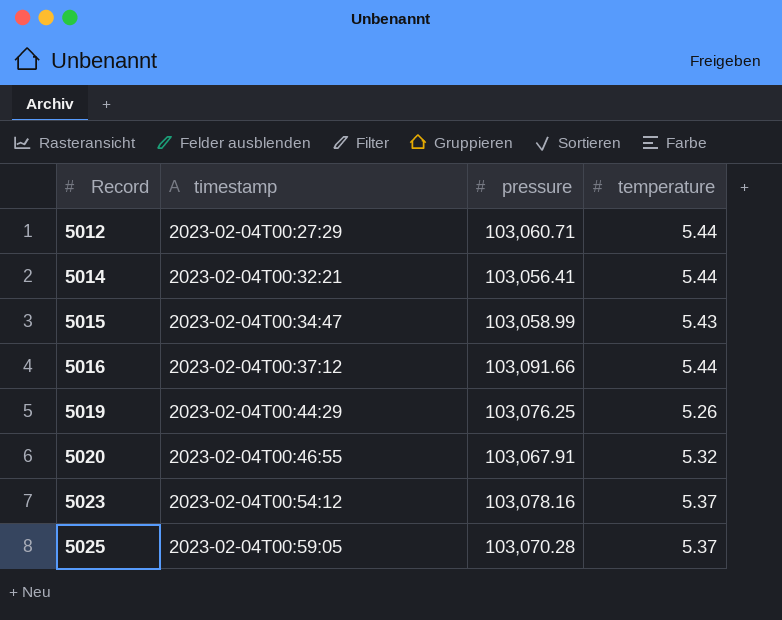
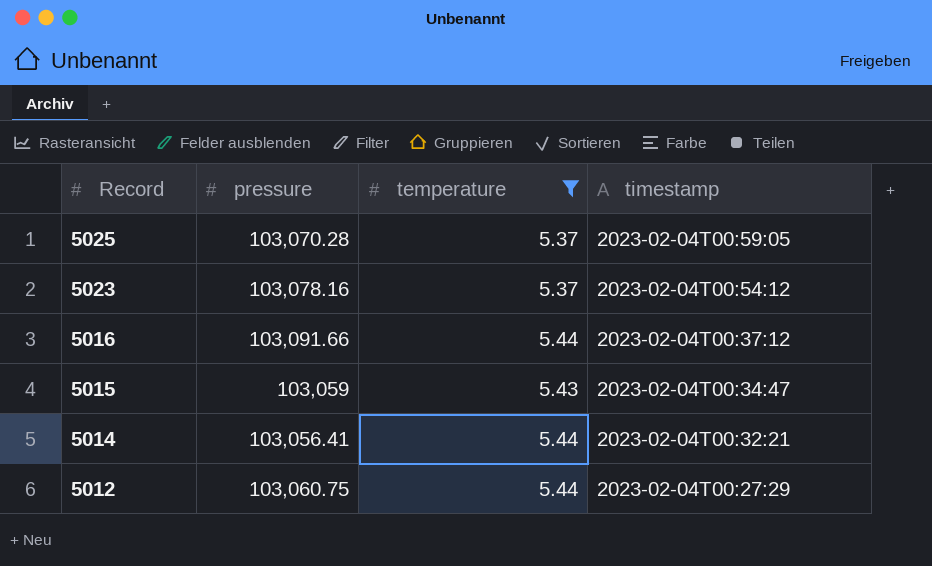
filter: none -> temperature >= 5.37
row order: Record ascending -> Record descending
column timestamp | position: 2 -> 4
5015 | pressure: 103,058.99 -> 103,059
5012 | pressure: 103,060.71 -> 103,060.75

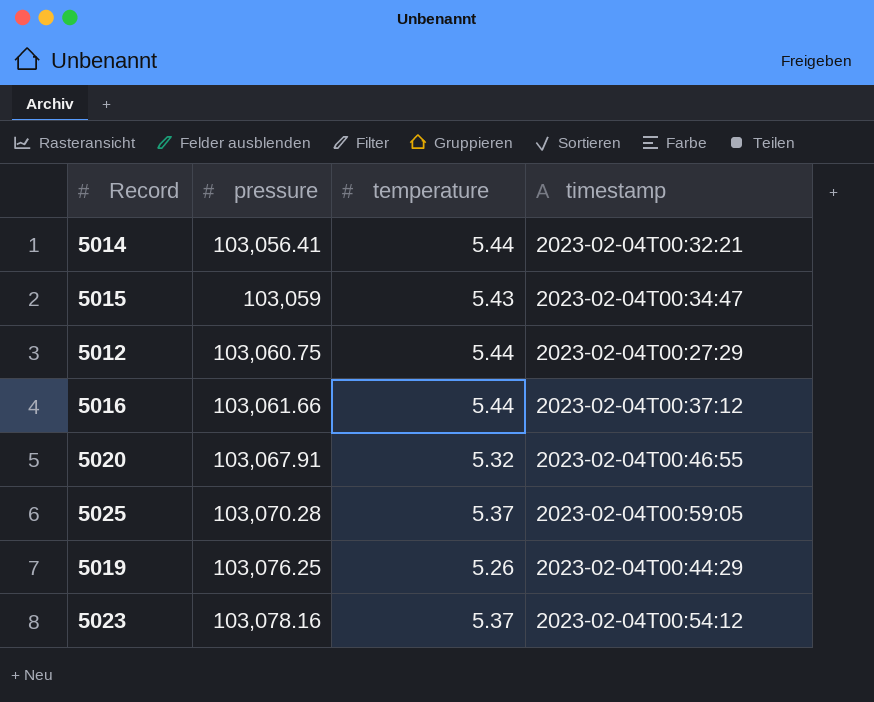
filter: temperature >= 5.37 -> none
row order: Record descending -> pressure ascending
5016 | pressure: 103,091.66 -> 103,061.66

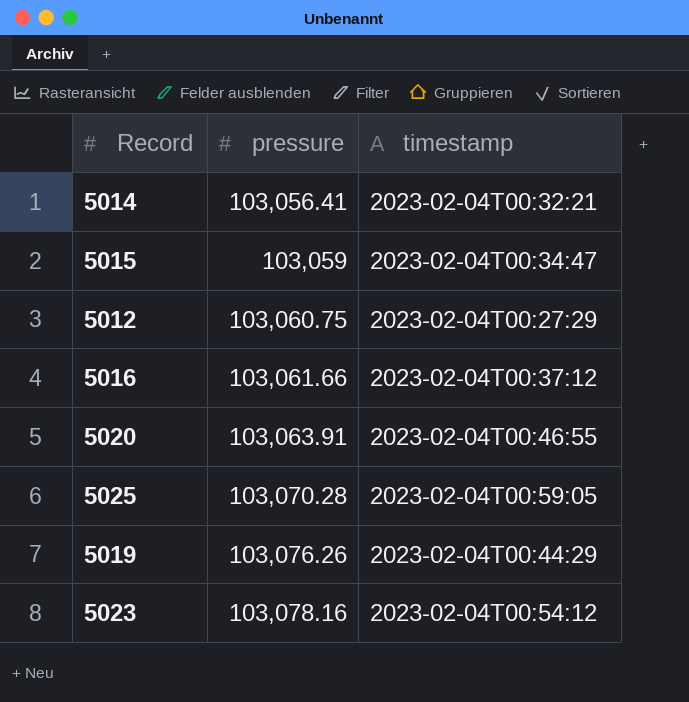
column temperature | position: 3 -> none
5020 | pressure: 103,067.91 -> 103,063.91
5019 | pressure: 103,076.25 -> 103,076.26

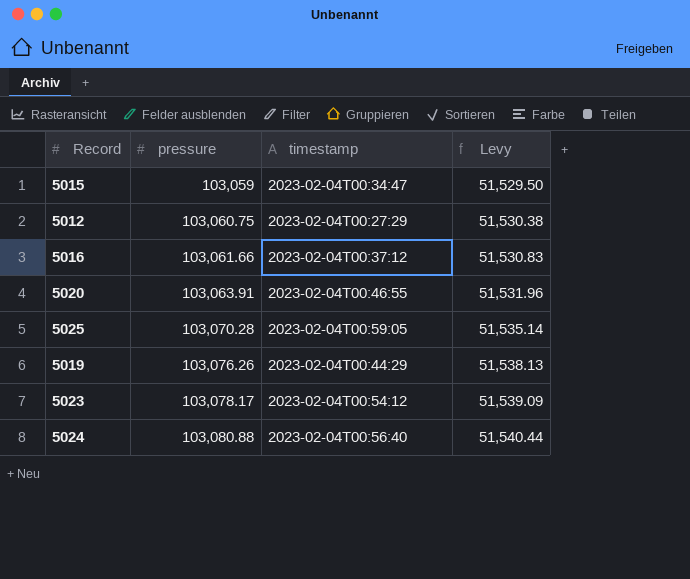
column Levy | formula: none -> [pressure] * 0.5
row 5014: 103,056.41 | 2023-02-04T00:32:21 -> none
5023 | pressure: 103,078.16 -> 103,078.17
row 5024: none -> 103,080.88 | 2023-02-04T00:56:40 | 51,540.44

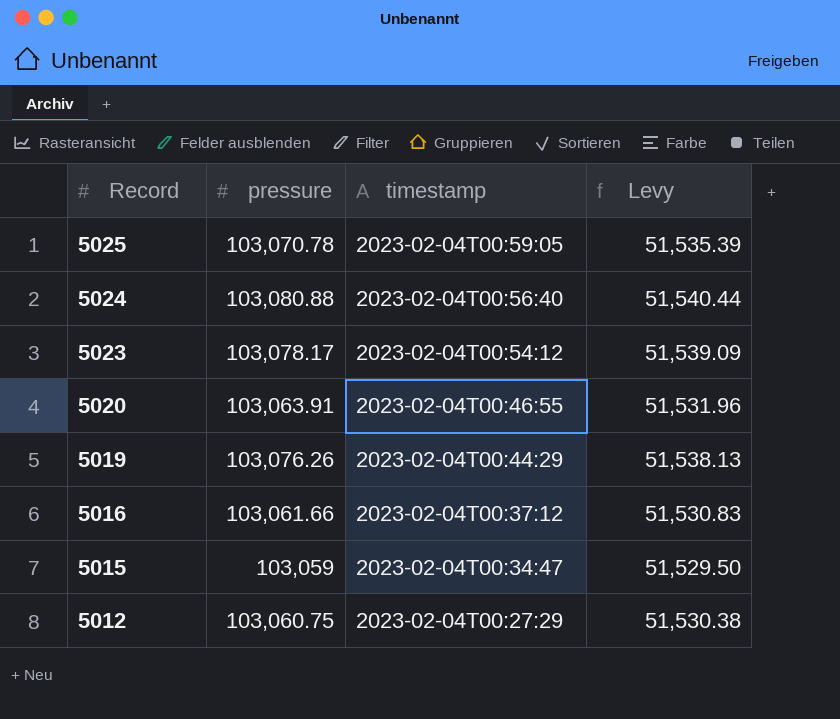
row order: pressure ascending -> Record descending
5025 | pressure: 103,070.28 -> 103,070.78
5025 | Levy: 51,535.14 -> 51,535.39

